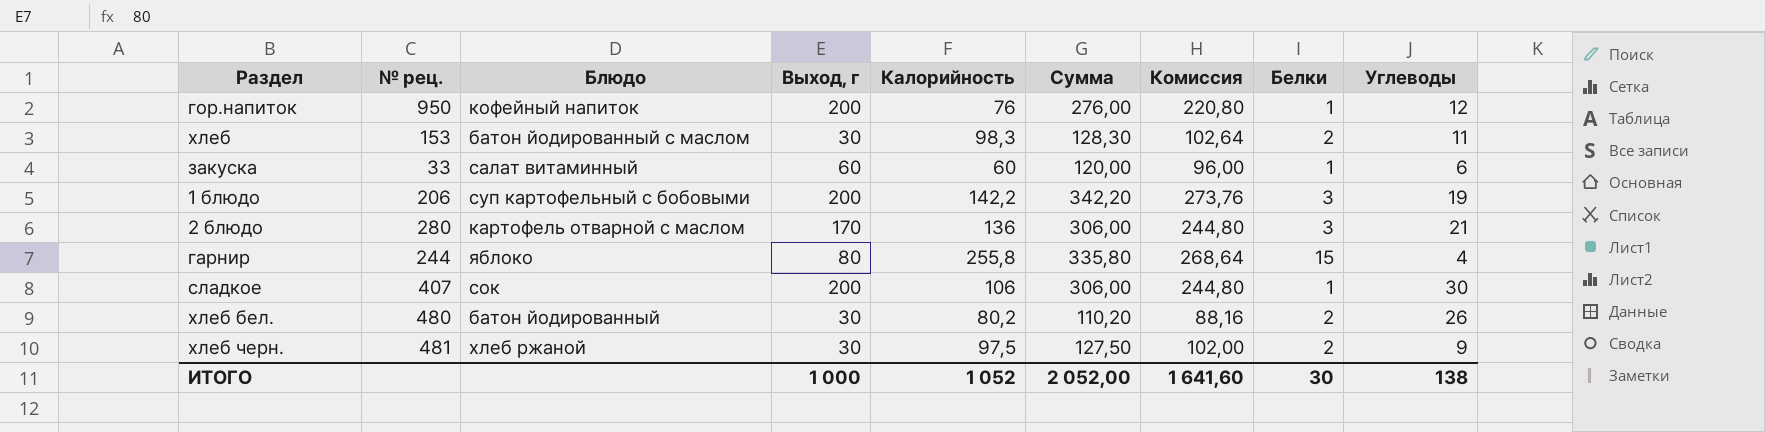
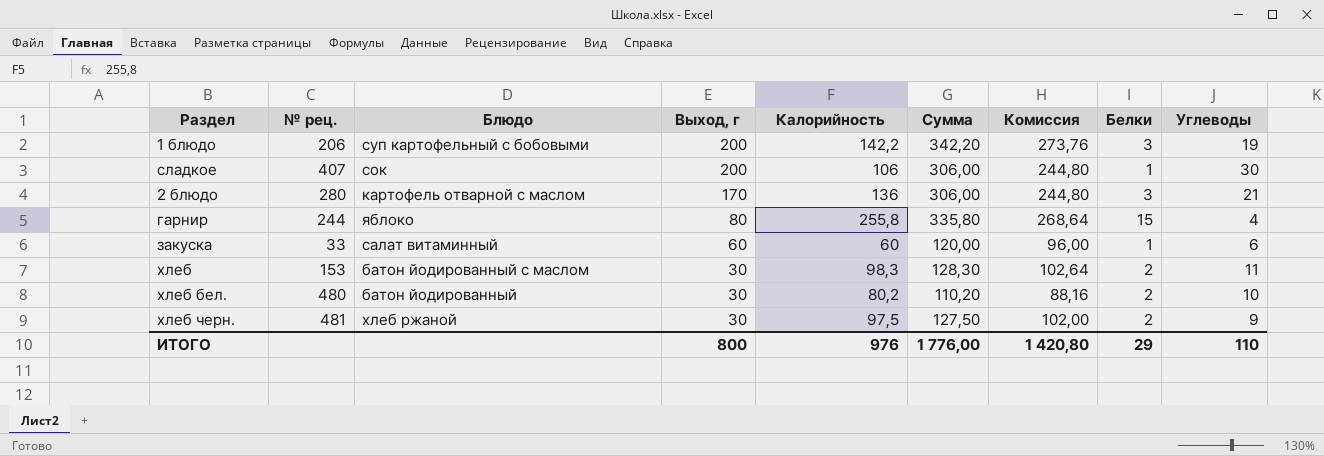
row order: none -> Выход, г descending
row гор.напиток: 950 | кофейный напиток | 200 | 76 | 276,00 | 220,80 | 1 | 12 -> none
хлеб бел. | Углеводы: 26 -> 10
ИТОГО | Выход, г: 1 000 -> 800
ИТОГО | Калорийность: 1 052 -> 976
ИТОГО | Сумма: 2 052,00 -> 1 776,00
ИТОГО | Комиссия: 1 641,60 -> 1 420,80
ИТОГО | Белки: 30 -> 29
ИТОГО | Углеводы: 138 -> 110

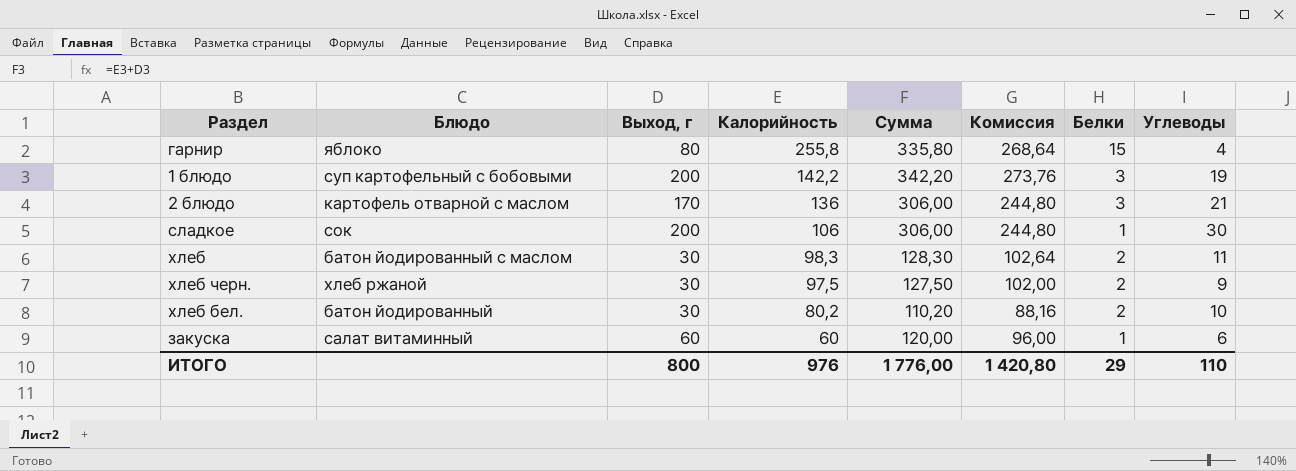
row order: Выход, г descending -> Калорийность descending
column № рец. | position: 2 -> none

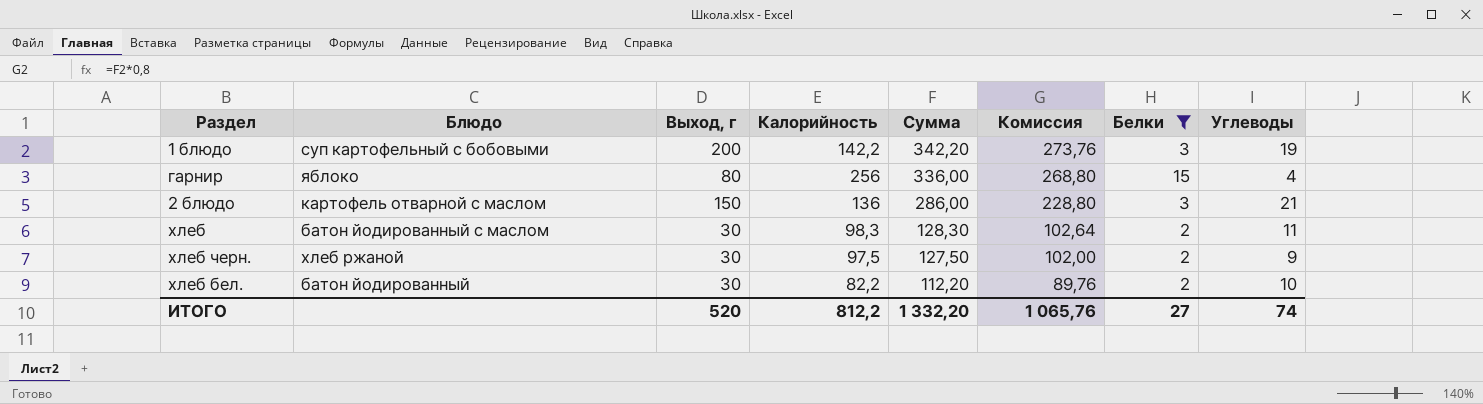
filter: none -> Белки != 1
row order: Калорийность descending -> Сумма descending
гарнир | Калорийность: 255,8 -> 256
гарнир | Сумма: 335,80 -> 336,00
гарнир | Комиссия: 268,64 -> 268,80
2 блюдо | Выход, г: 170 -> 150
2 блюдо | Сумма: 306,00 -> 286,00
2 блюдо | Комиссия: 244,80 -> 228,80
хлеб бел. | Калорийность: 80,2 -> 82,2
хлеб бел. | Сумма: 110,20 -> 112,20
хлеб бел. | Комиссия: 88,16 -> 89,76
ИТОГО | Выход, г: 800 -> 520
ИТОГО | Калорийность: 976 -> 812,2
ИТОГО | Сумма: 1 776,00 -> 1 332,20
ИТОГО | Комиссия: 1 420,80 -> 1 065,76
ИТОГО | Белки: 29 -> 27
ИТОГО | Углеводы: 110 -> 74

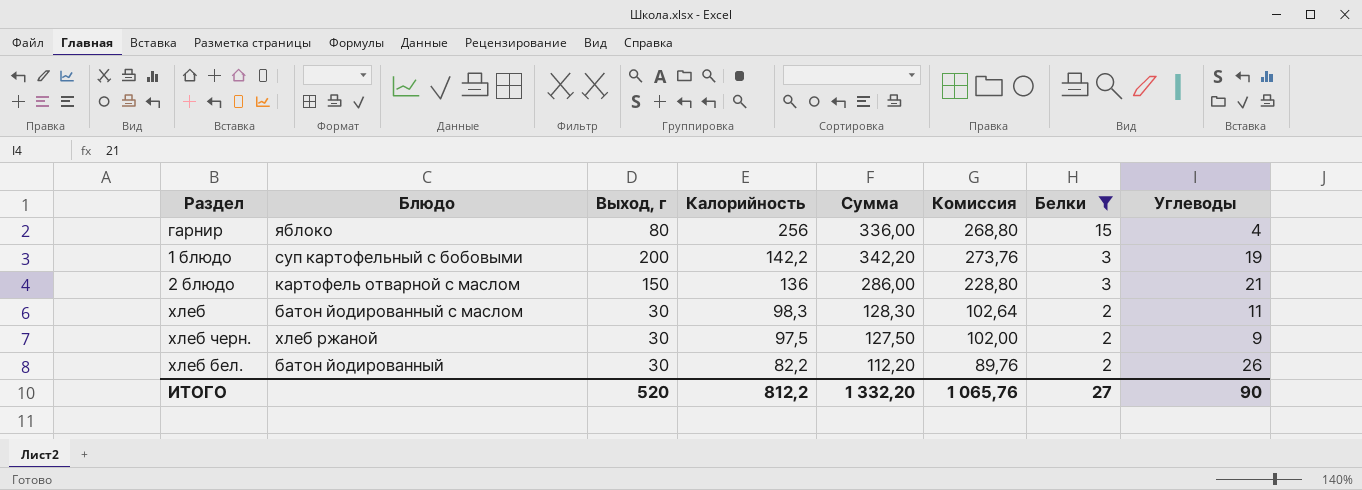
row order: Сумма descending -> Калорийность descending
хлеб бел. | Углеводы: 10 -> 26
ИТОГО | Углеводы: 74 -> 90

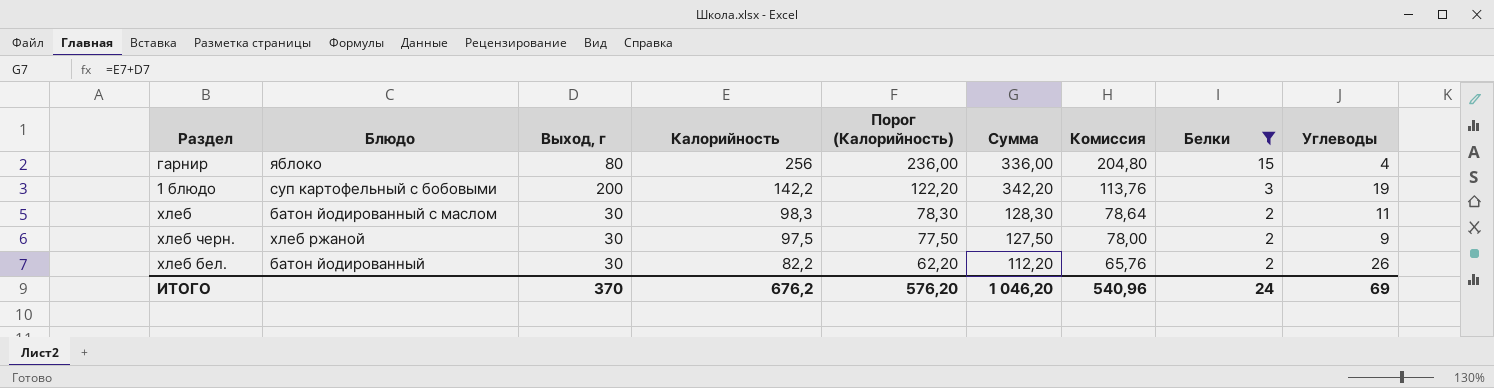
column Порог (Калорийность) | formula: none -> [Калорийность] - 20
column Комиссия | formula: [Сумма] * 0,8 -> [Калорийность] * 0,8
row 2 блюдо: картофель отварной с маслом | 150 | 136 | 286,00 | 228,80 | 3 | 21 -> none
ИТОГО | Выход, г: 520 -> 370
ИТОГО | Калорийность: 812,2 -> 676,2
ИТОГО | Сумма: 1 332,20 -> 1 046,20
ИТОГО | Комиссия: 1 065,76 -> 540,96
ИТОГО | Белки: 27 -> 24
ИТОГО | Углеводы: 90 -> 69

